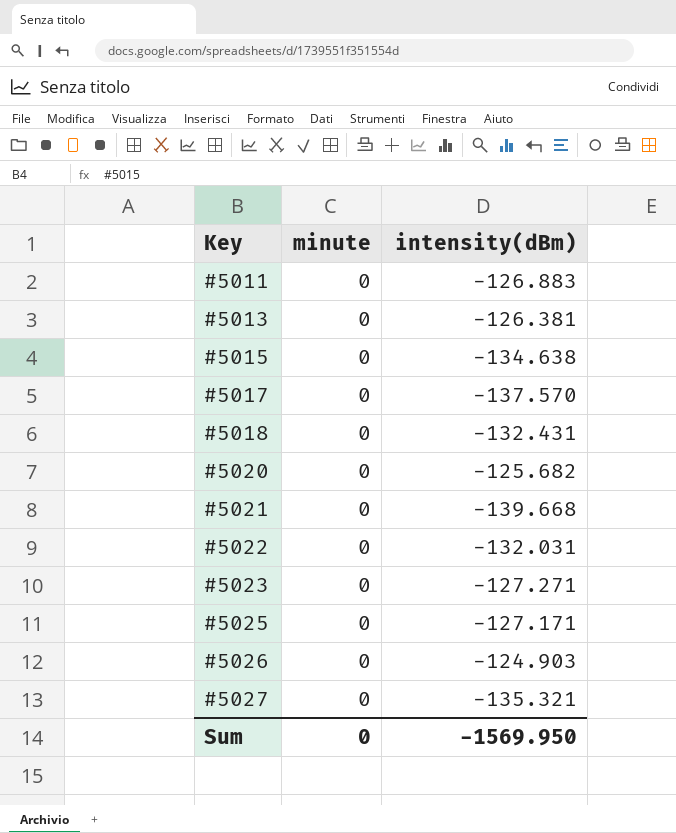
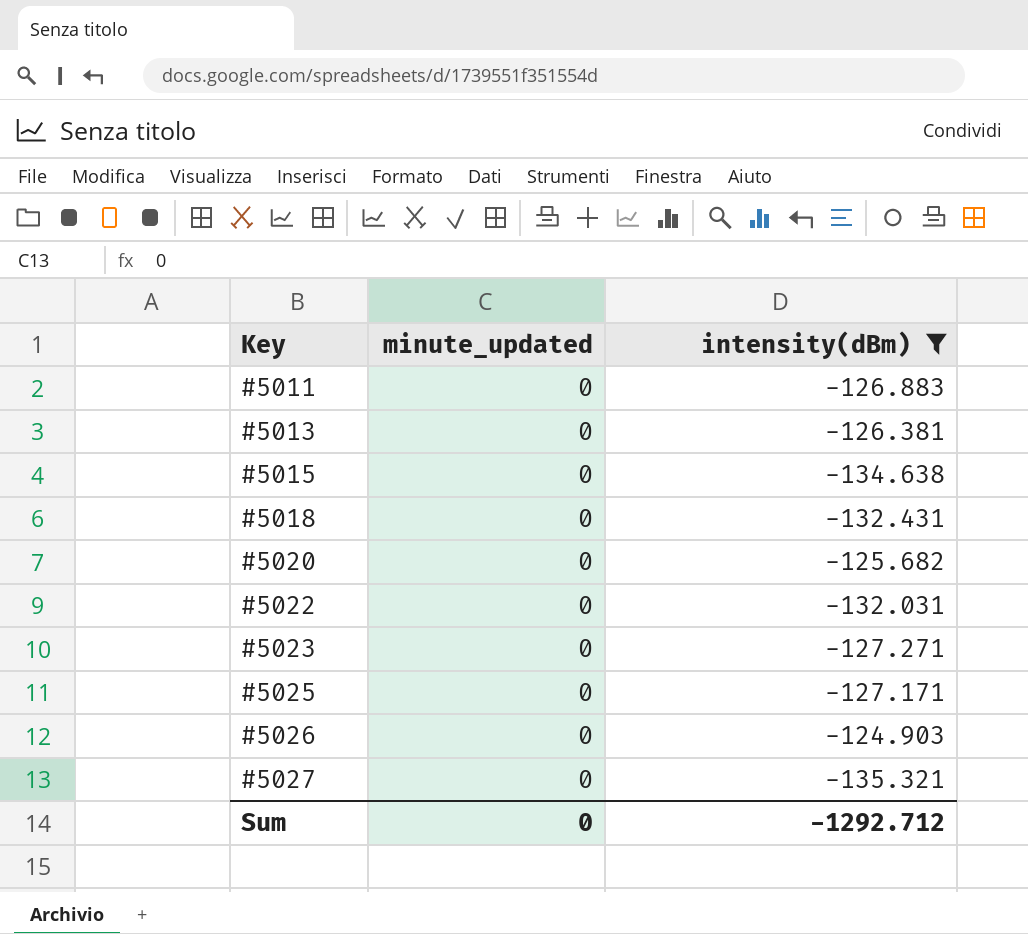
filter: none -> intensity(dBm) >= -135.321
column name: minute -> minute_updated
Sum | intensity(dBm): -1569.950 -> -1292.712

